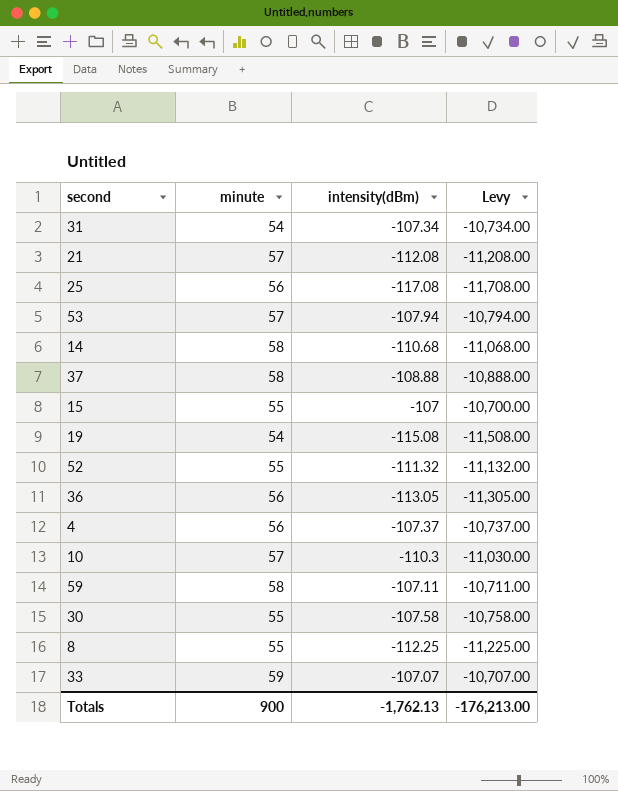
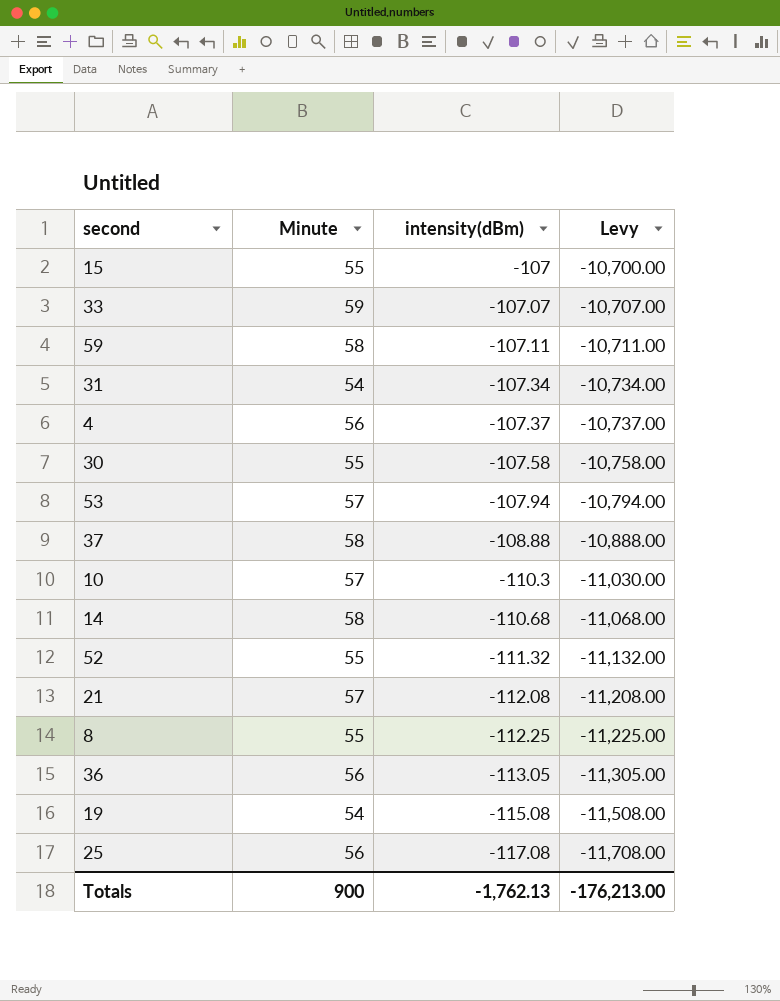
row order: none -> intensity(dBm) descending
column name: minute -> Minute

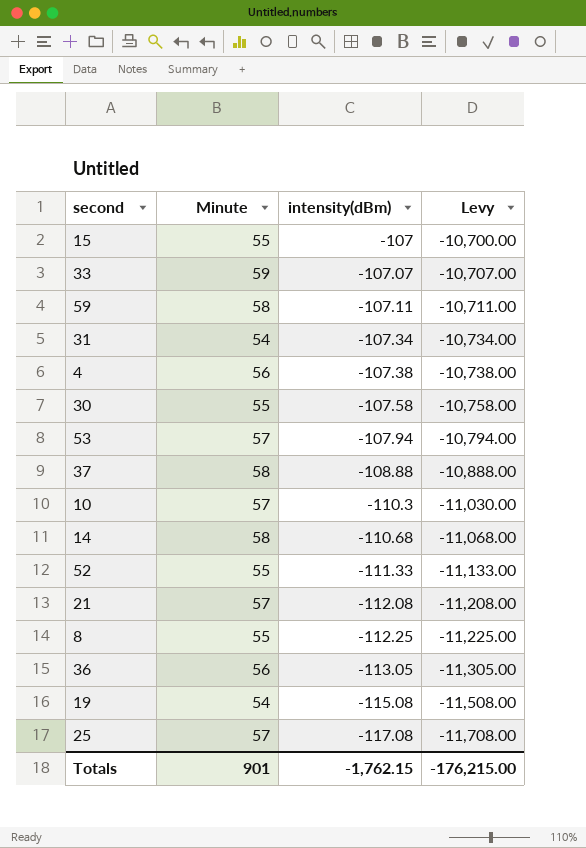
4 | intensity(dBm): -107.37 -> -107.38
4 | Levy: -10,737.00 -> -10,738.00
52 | intensity(dBm): -111.32 -> -111.33
52 | Levy: -11,132.00 -> -11,133.00
25 | Minute: 56 -> 57
Totals | Minute: 900 -> 901
Totals | intensity(dBm): -1,762.13 -> -1,762.15
Totals | Levy: -176,213.00 -> -176,215.00

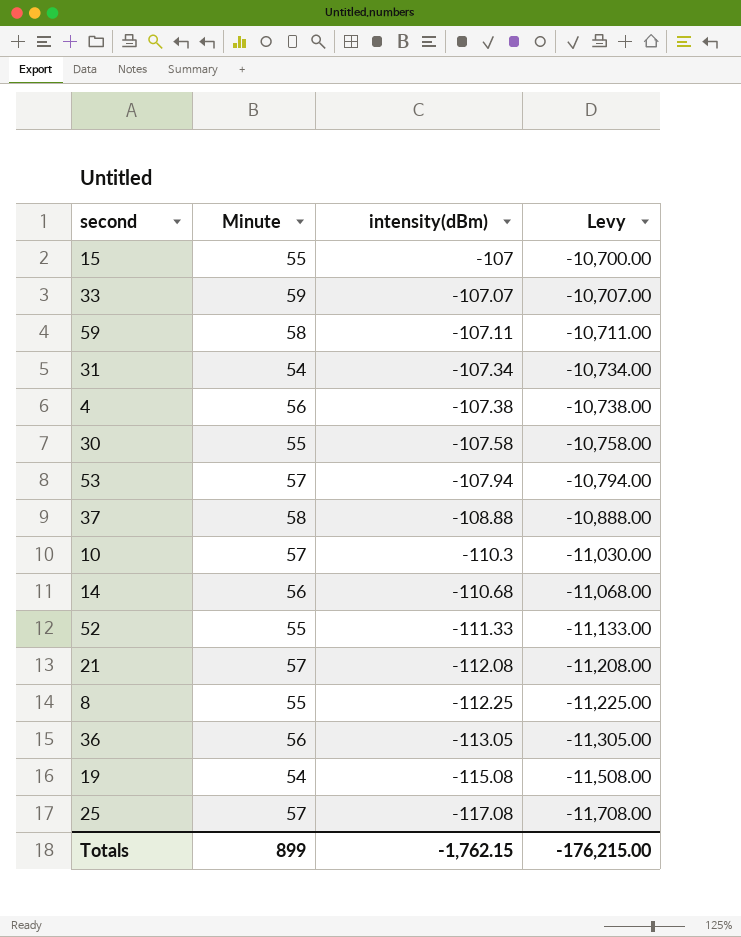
14 | Minute: 58 -> 56
Totals | Minute: 901 -> 899

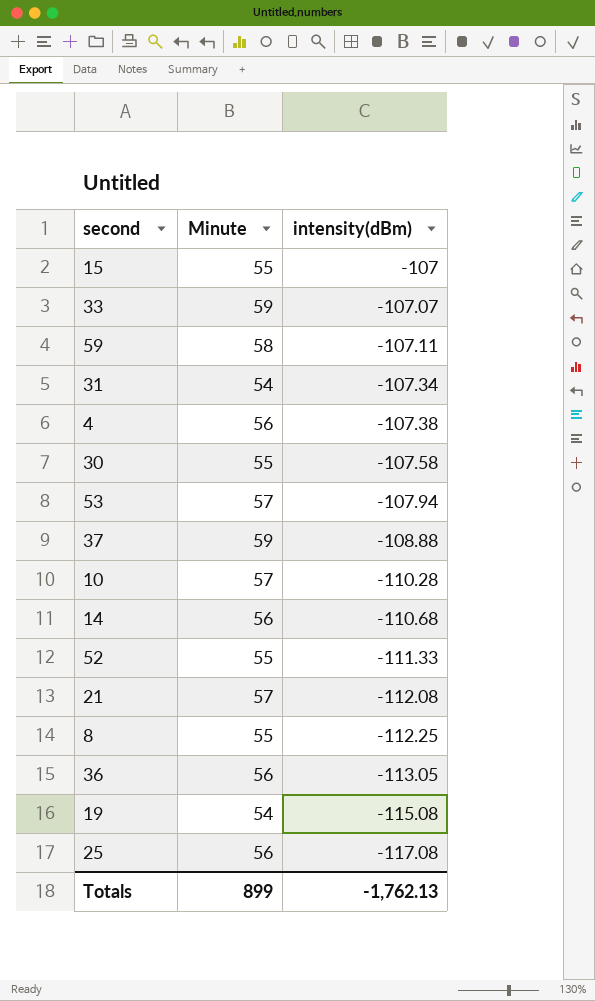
column Levy | formula: [intensity(dBm)] * 100 -> none
37 | Minute: 58 -> 59
10 | intensity(dBm): -110.3 -> -110.28
25 | Minute: 57 -> 56
Totals | intensity(dBm): -1,762.15 -> -1,762.13

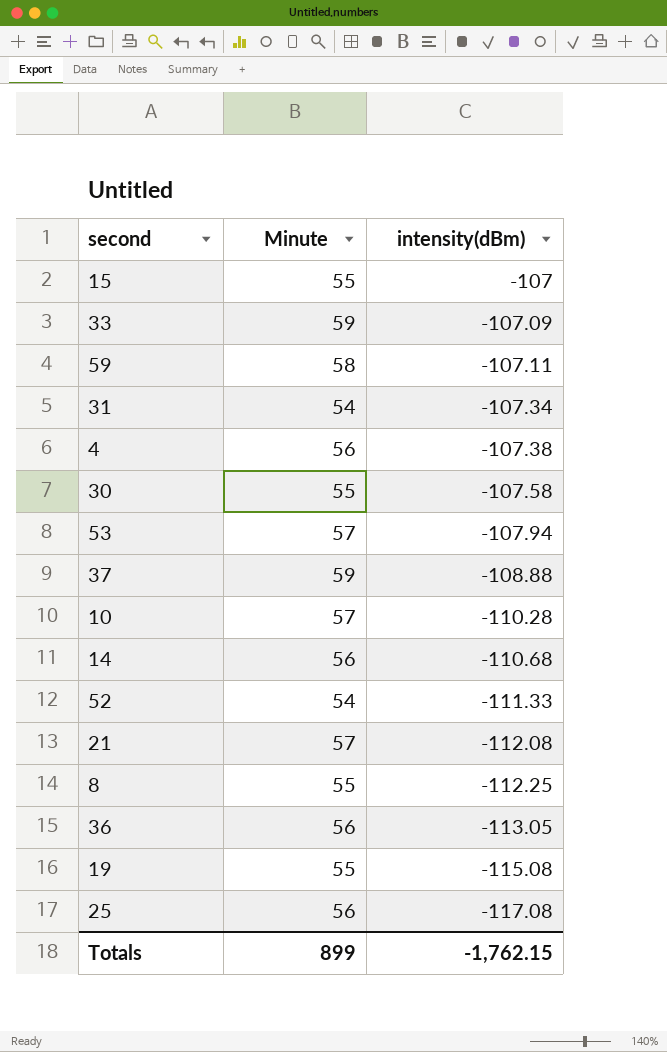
33 | intensity(dBm): -107.07 -> -107.09
52 | Minute: 55 -> 54
19 | Minute: 54 -> 55
Totals | intensity(dBm): -1,762.13 -> -1,762.15

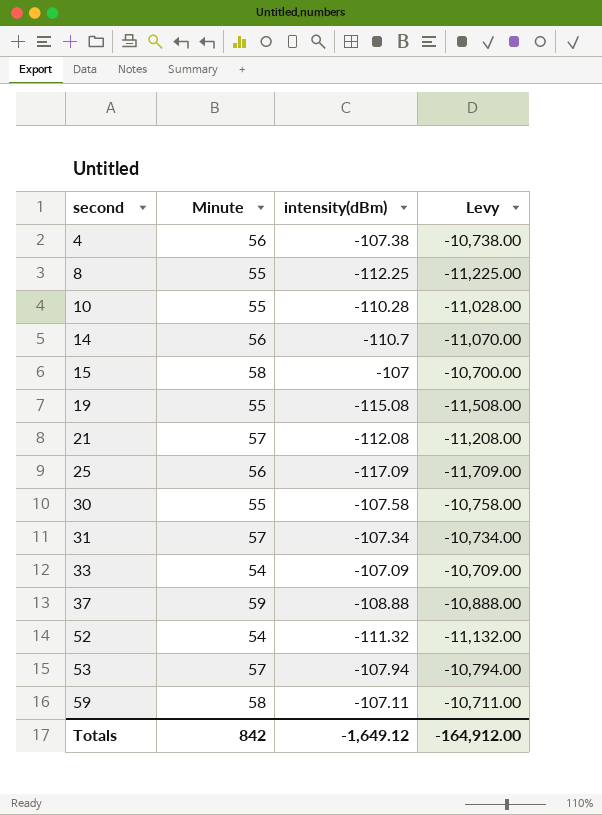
row order: intensity(dBm) descending -> second ascending
column Levy | formula: none -> [intensity(dBm)] * 100
row 36: 56 | -113.05 -> none
10 | Minute: 57 -> 55
14 | intensity(dBm): -110.68 -> -110.7
15 | Minute: 55 -> 58
25 | intensity(dBm): -117.08 -> -117.09
31 | Minute: 54 -> 57
33 | Minute: 59 -> 54
52 | intensity(dBm): -111.33 -> -111.32
Totals | Minute: 899 -> 842
Totals | intensity(dBm): -1,762.15 -> -1,649.12

